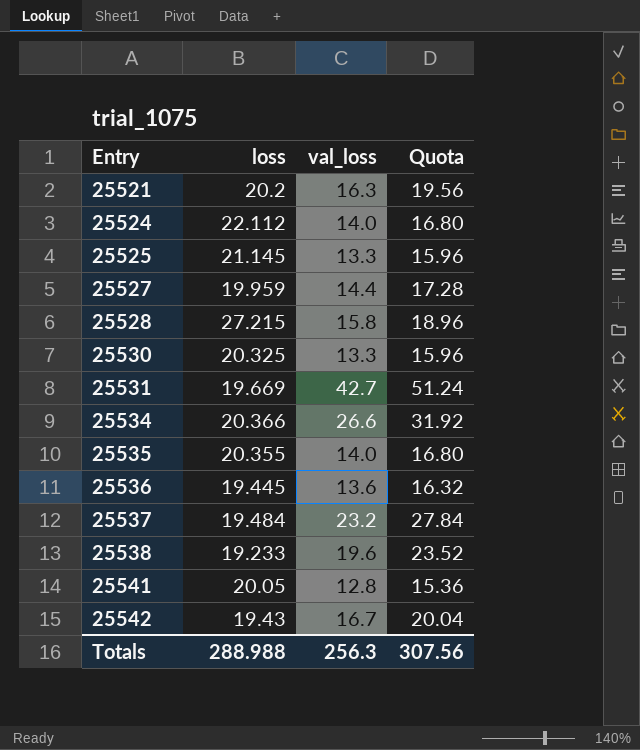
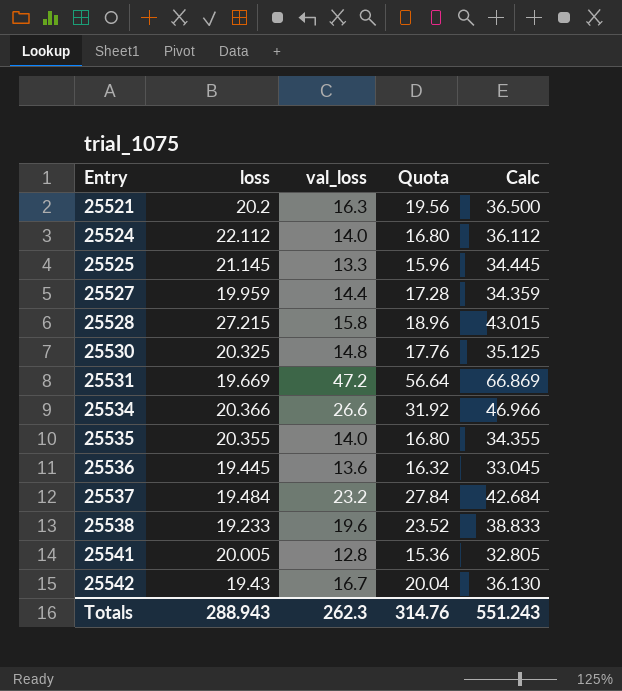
column Calc | formula: none -> [loss] + [val_loss]
25530 | val_loss: 13.3 -> 14.8
25530 | Quota: 15.96 -> 17.76
25531 | val_loss: 42.7 -> 47.2
25531 | Quota: 51.24 -> 56.64
25541 | loss: 20.05 -> 20.005
Totals | loss: 288.988 -> 288.943
Totals | val_loss: 256.3 -> 262.3
Totals | Quota: 307.56 -> 314.76

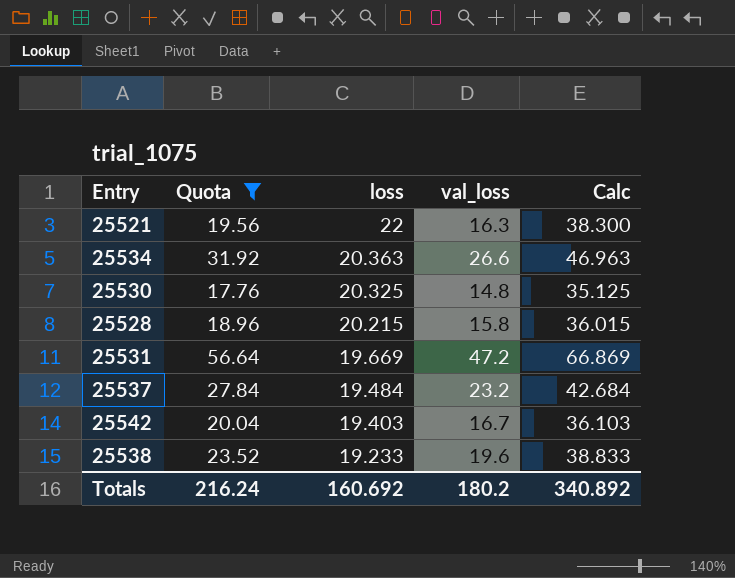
filter: none -> Quota >= 17.76
row order: Entry ascending -> loss descending
column Quota | position: 4 -> 2
25521 | loss: 20.2 -> 22
25521 | Calc: 36.500 -> 38.300
25534 | loss: 20.366 -> 20.363
25534 | Calc: 46.966 -> 46.963
25528 | loss: 27.215 -> 20.215
25528 | Calc: 43.015 -> 36.015
25542 | loss: 19.43 -> 19.403
25542 | Calc: 36.130 -> 36.103
Totals | Quota: 314.76 -> 216.24
Totals | loss: 288.943 -> 160.692
Totals | val_loss: 262.3 -> 180.2
Totals | Calc: 551.243 -> 340.892

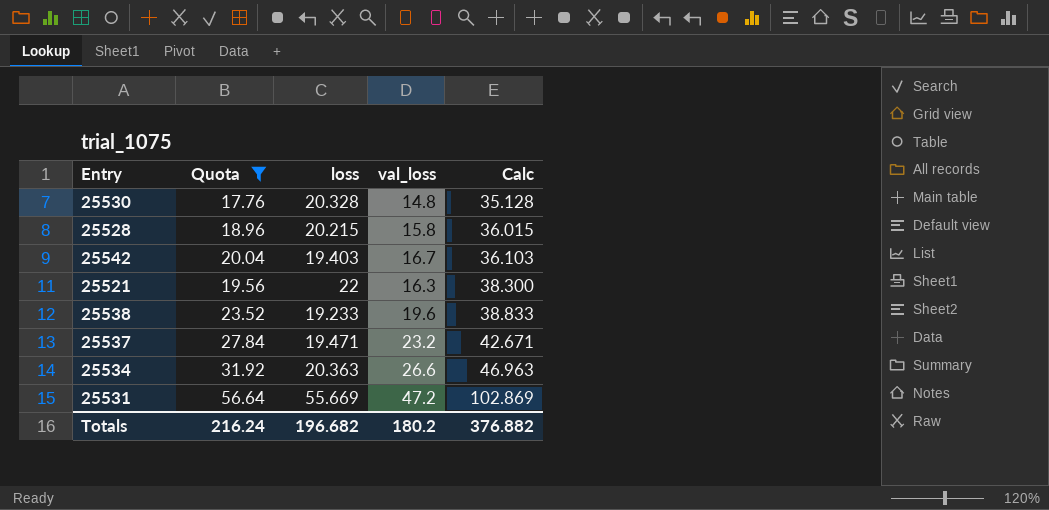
row order: loss descending -> Calc ascending
25530 | loss: 20.325 -> 20.328
25530 | Calc: 35.125 -> 35.128
25537 | loss: 19.484 -> 19.471
25537 | Calc: 42.684 -> 42.671
25531 | loss: 19.669 -> 55.669
25531 | Calc: 66.869 -> 102.869
Totals | loss: 160.692 -> 196.682
Totals | Calc: 340.892 -> 376.882

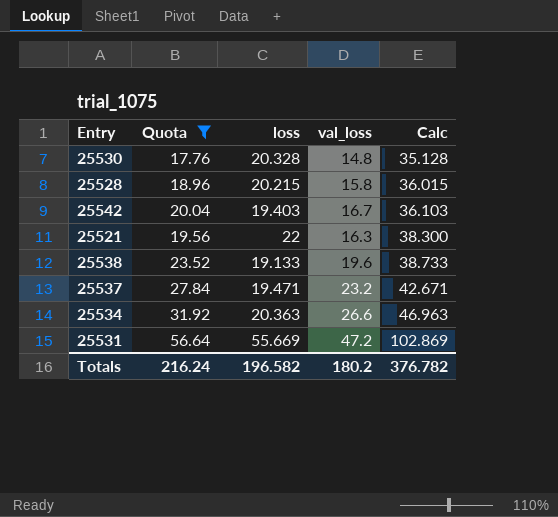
25538 | loss: 19.233 -> 19.133
25538 | Calc: 38.833 -> 38.733
Totals | loss: 196.682 -> 196.582
Totals | Calc: 376.882 -> 376.782

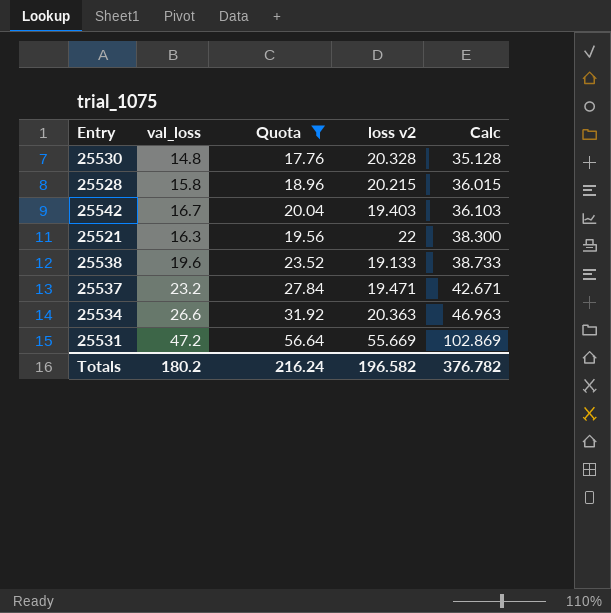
column val_loss | position: 4 -> 2
column name: loss -> loss v2

